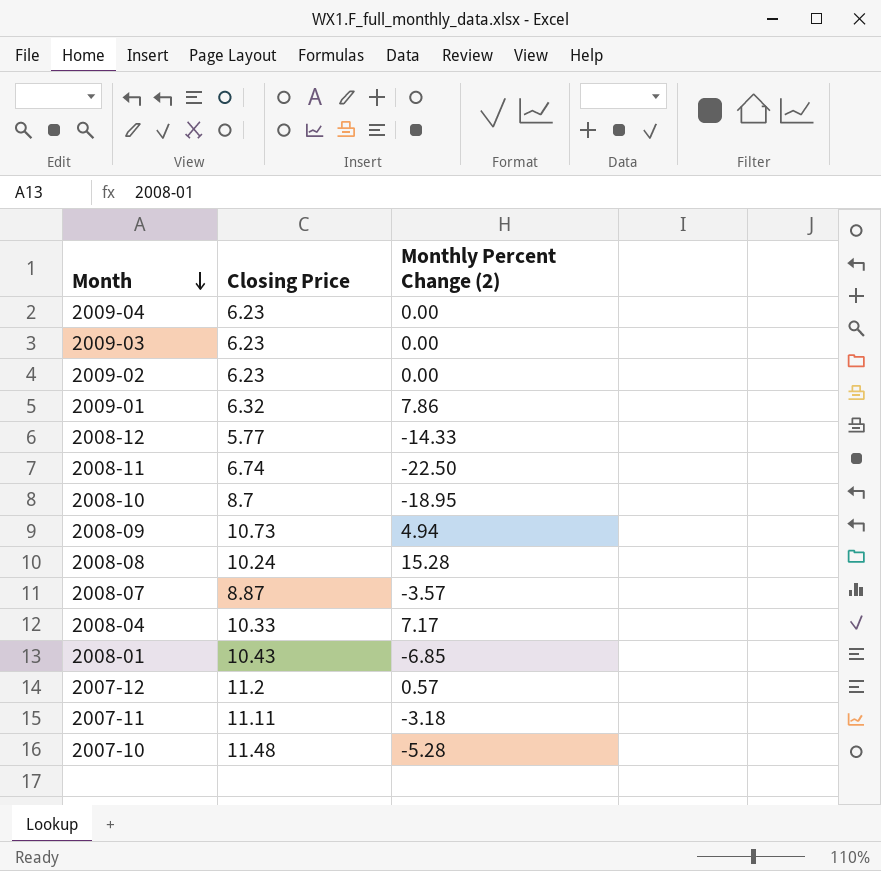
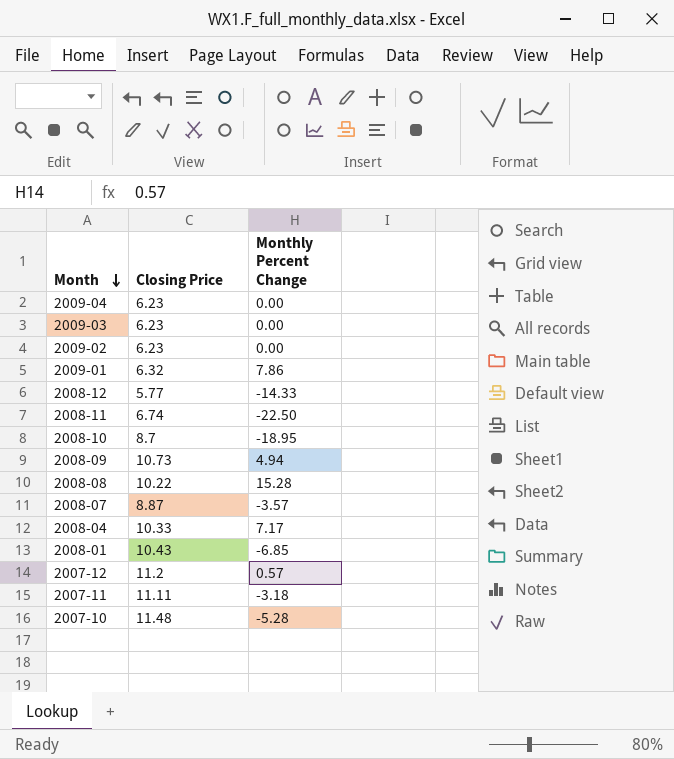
column name: Monthly Percent Change (2) -> Monthly Percent Change
2008-08 | Closing Price: 10.24 -> 10.22

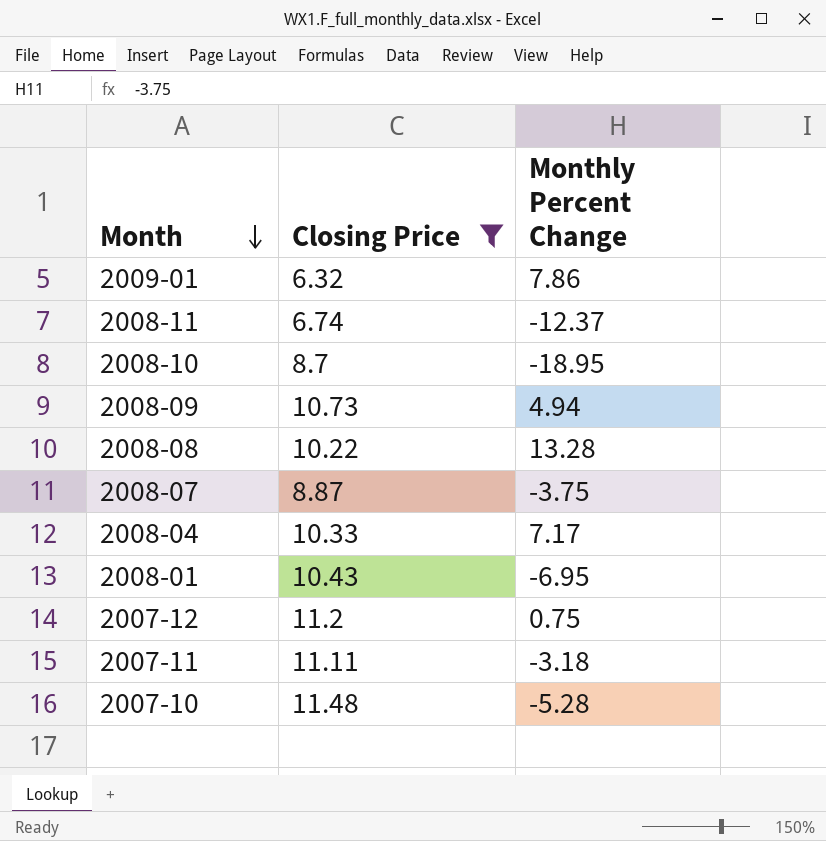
filter: none -> Closing Price >= 6.32
2008-11 | Monthly Percent Change: -22.50 -> -12.37
2008-08 | Monthly Percent Change: 15.28 -> 13.28
2008-07 | Monthly Percent Change: -3.57 -> -3.75
2008-01 | Monthly Percent Change: -6.85 -> -6.95
2007-12 | Monthly Percent Change: 0.57 -> 0.75

